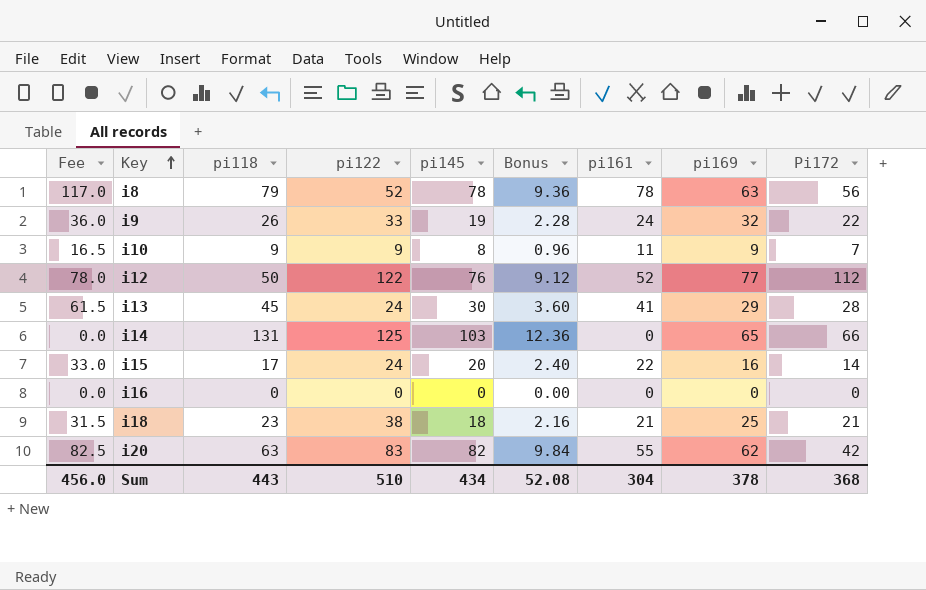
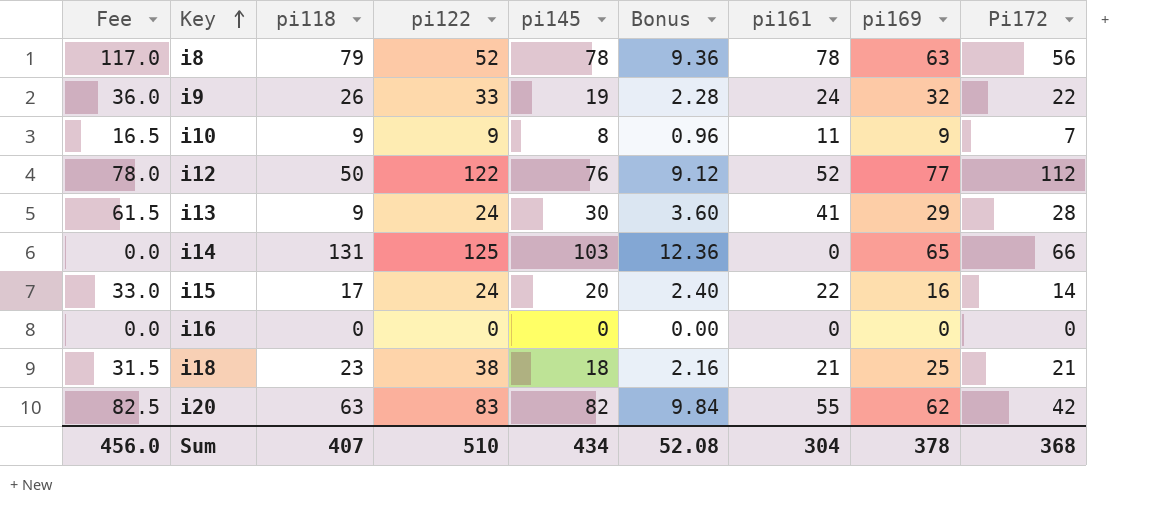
i13 | pi118: 45 -> 9
Sum | pi118: 443 -> 407

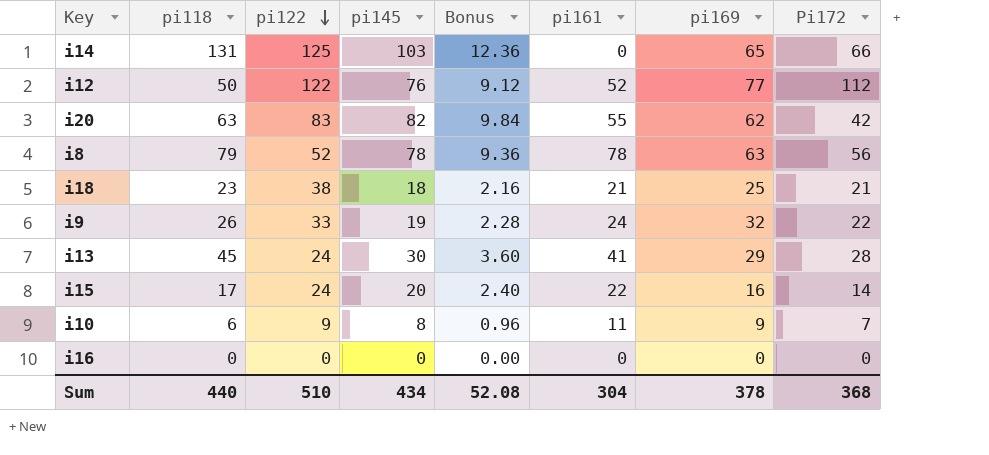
row order: Key ascending -> pi122 descending
column Fee | formula: [pi161] * 1.5 -> none
i13 | pi118: 9 -> 45
i10 | pi118: 9 -> 6
Sum | pi118: 407 -> 440

